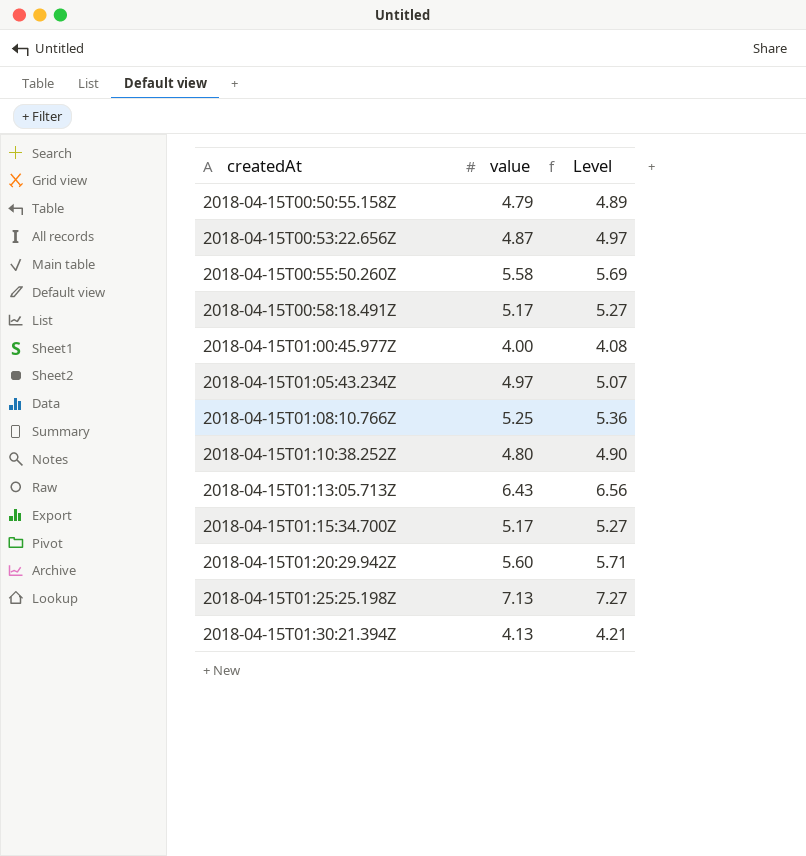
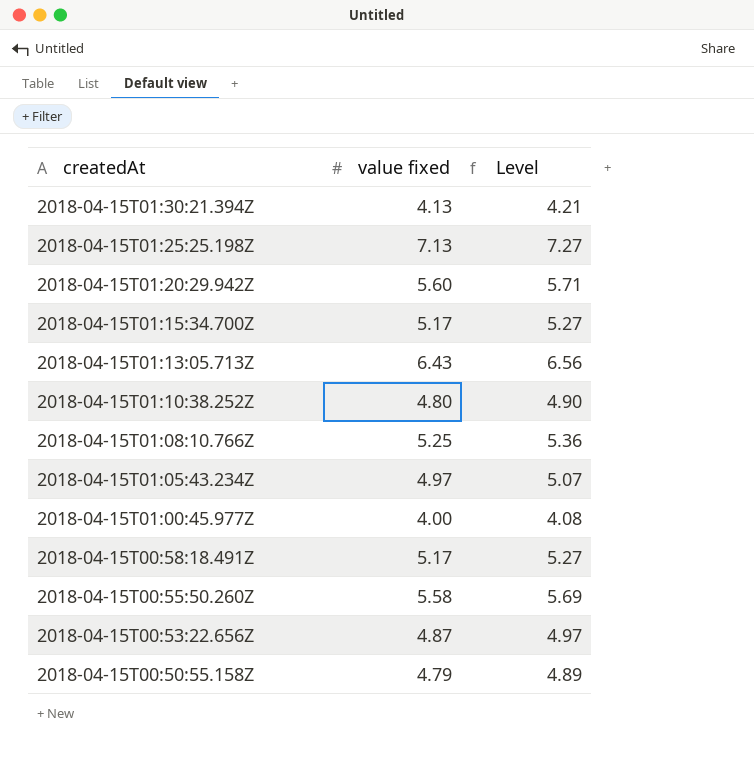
row order: createdAt ascending -> createdAt descending
column name: value -> value fixed

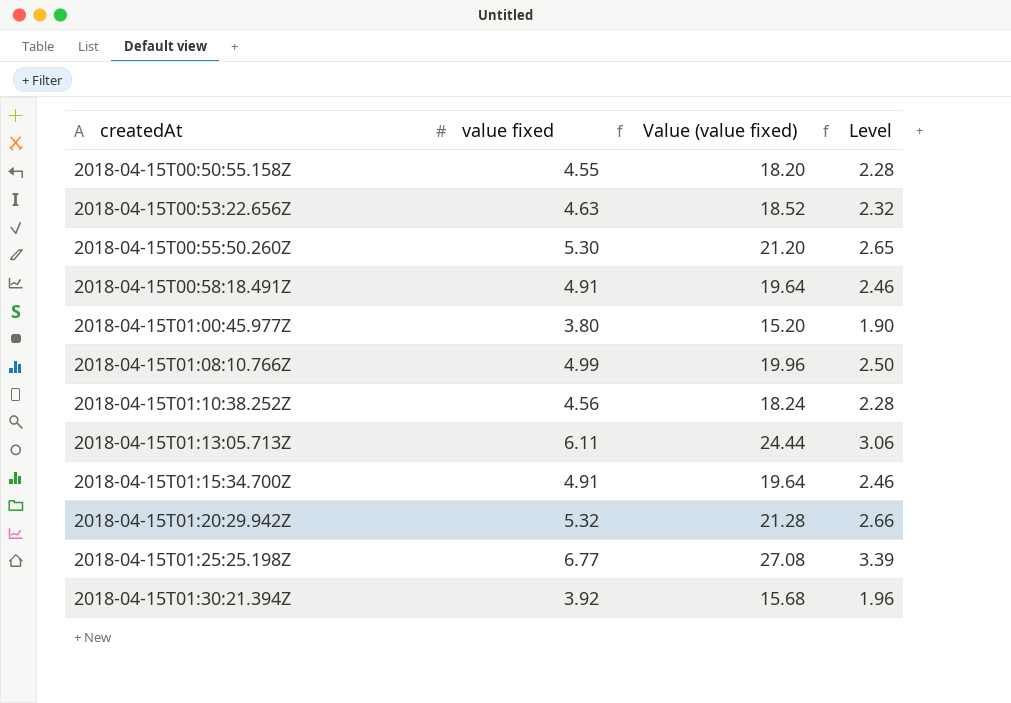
row order: createdAt descending -> createdAt ascending
column Value (value fixed) | formula: none -> [value fixed] * 4
column Level | formula: [value fixed] * 1.02 -> [value fixed] * 0.5
row 2018-04-15T01:05:43.234Z: 4.97 | 5.07 -> none
2018-04-15T00:50:55.158Z | value fixed: 4.79 -> 4.55
2018-04-15T00:53:22.656Z | value fixed: 4.87 -> 4.63
2018-04-15T00:55:50.260Z | value fixed: 5.58 -> 5.30
2018-04-15T00:58:18.491Z | value fixed: 5.17 -> 4.91
2018-04-15T01:00:45.977Z | value fixed: 4.00 -> 3.80
2018-04-15T01:08:10.766Z | value fixed: 5.25 -> 4.99
2018-04-15T01:10:38.252Z | value fixed: 4.80 -> 4.56
2018-04-15T01:13:05.713Z | value fixed: 6.43 -> 6.11
2018-04-15T01:15:34.700Z | value fixed: 5.17 -> 4.91
2018-04-15T01:20:29.942Z | value fixed: 5.60 -> 5.32
2018-04-15T01:25:25.198Z | value fixed: 7.13 -> 6.77
2018-04-15T01:30:21.394Z | value fixed: 4.13 -> 3.92

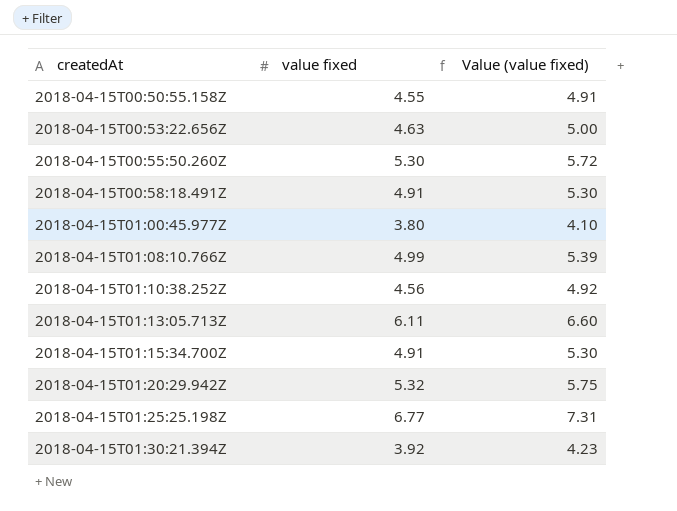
column Level | formula: [value fixed] * 0.5 -> none
column Value (value fixed) | formula: [value fixed] * 4 -> [value fixed] * 1.08

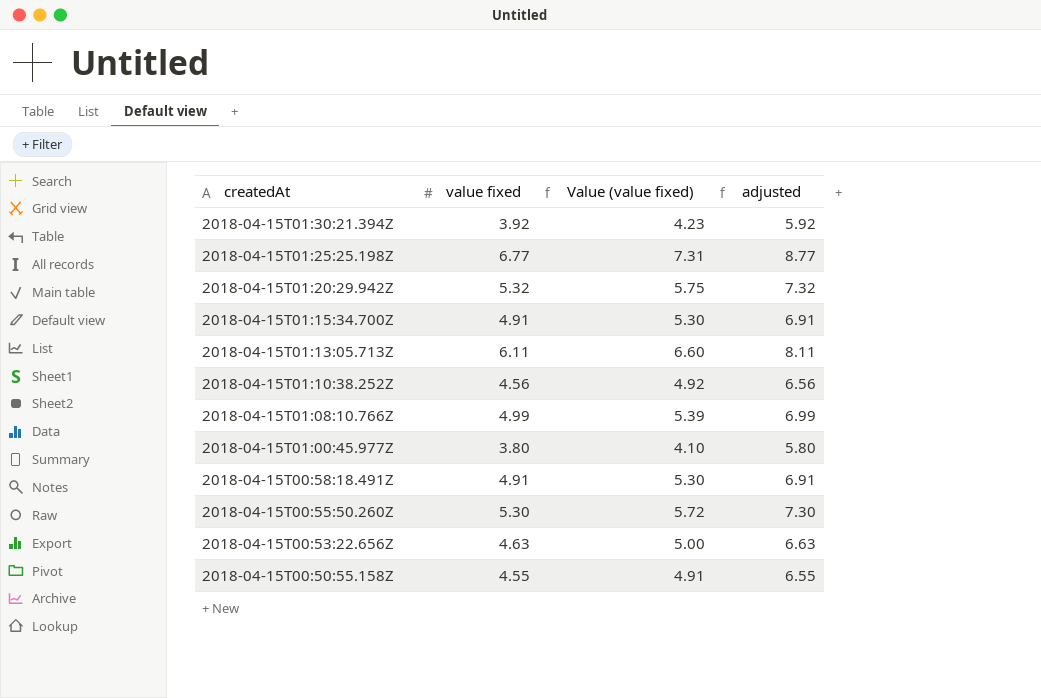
row order: createdAt ascending -> createdAt descending
column adjusted | formula: none -> [value fixed] + 2

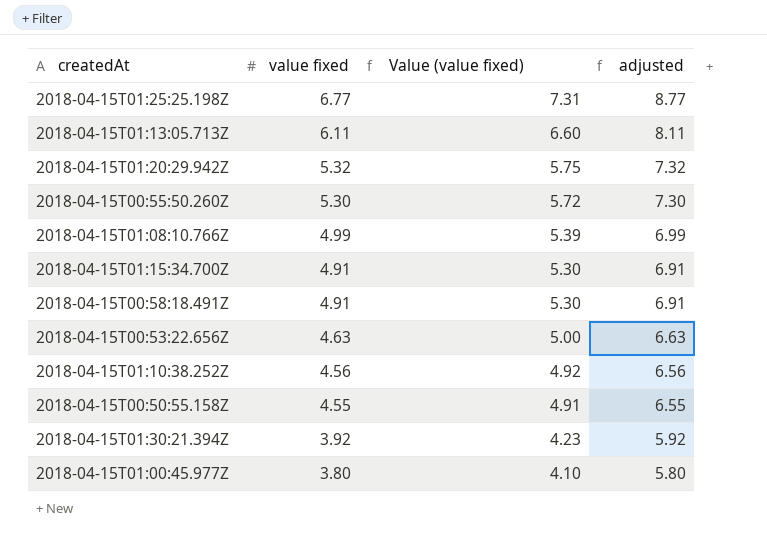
row order: createdAt descending -> value fixed descending

